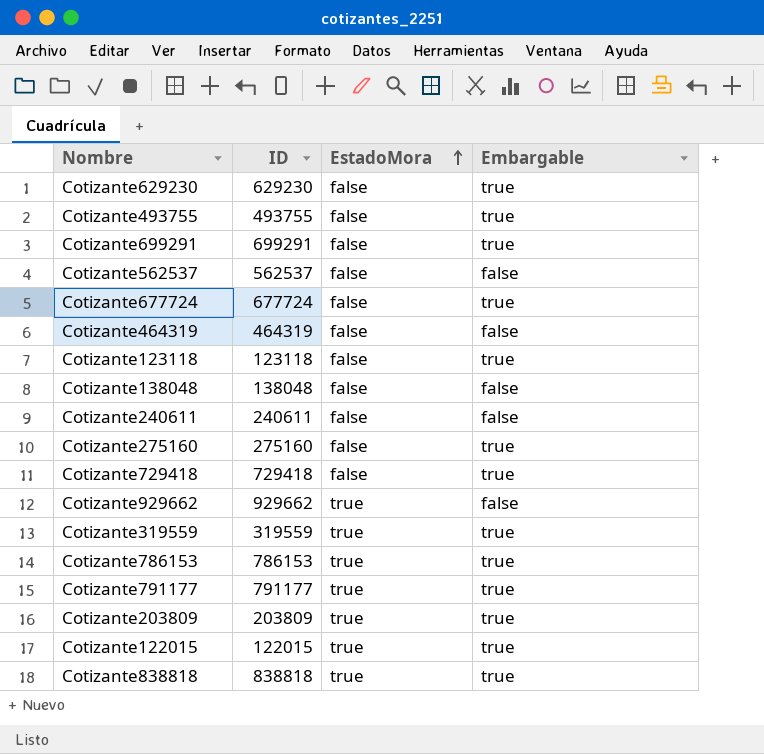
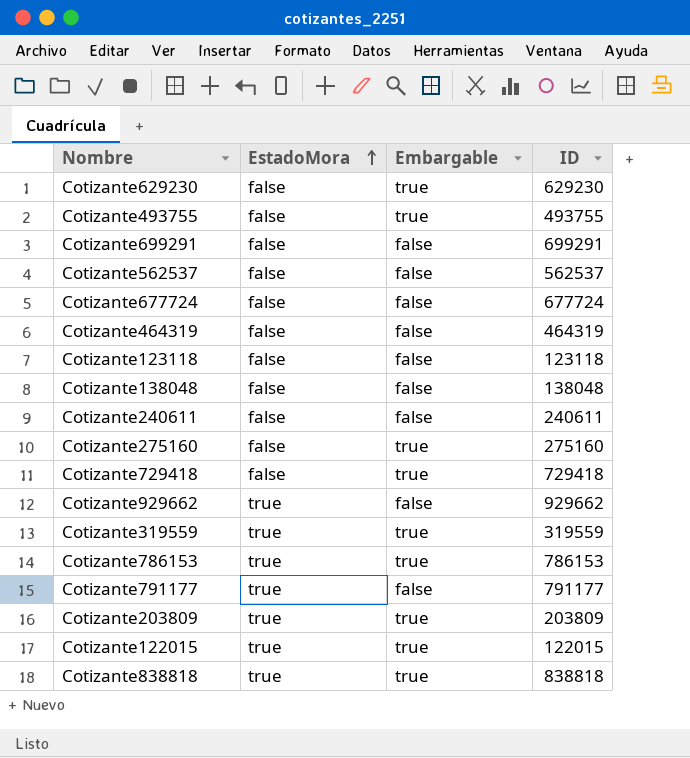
column ID | position: 2 -> 4
Cotizante699291 | Embargable: true -> false
Cotizante677724 | Embargable: true -> false
Cotizante123118 | Embargable: true -> false
Cotizante791177 | Embargable: true -> false

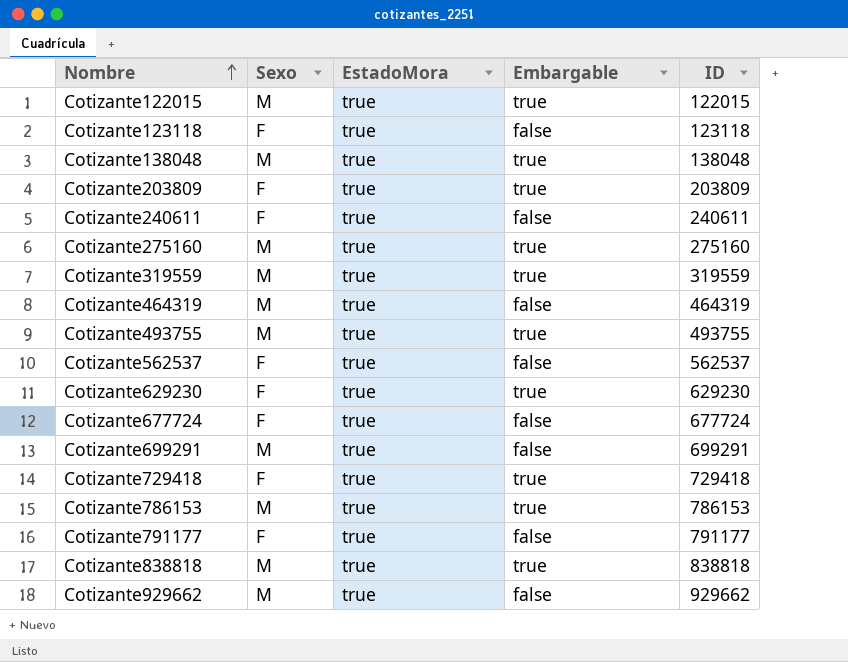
row order: EstadoMora ascending -> Nombre ascending
column Sexo | position: none -> 2
Cotizante123118 | EstadoMora: false -> true
Cotizante138048 | EstadoMora: false -> true
Cotizante138048 | Embargable: false -> true
Cotizante240611 | EstadoMora: false -> true
Cotizante275160 | EstadoMora: false -> true
Cotizante464319 | EstadoMora: false -> true
Cotizante493755 | EstadoMora: false -> true
Cotizante562537 | EstadoMora: false -> true
Cotizante629230 | EstadoMora: false -> true
Cotizante677724 | EstadoMora: false -> true
Cotizante699291 | EstadoMora: false -> true
Cotizante729418 | EstadoMora: false -> true

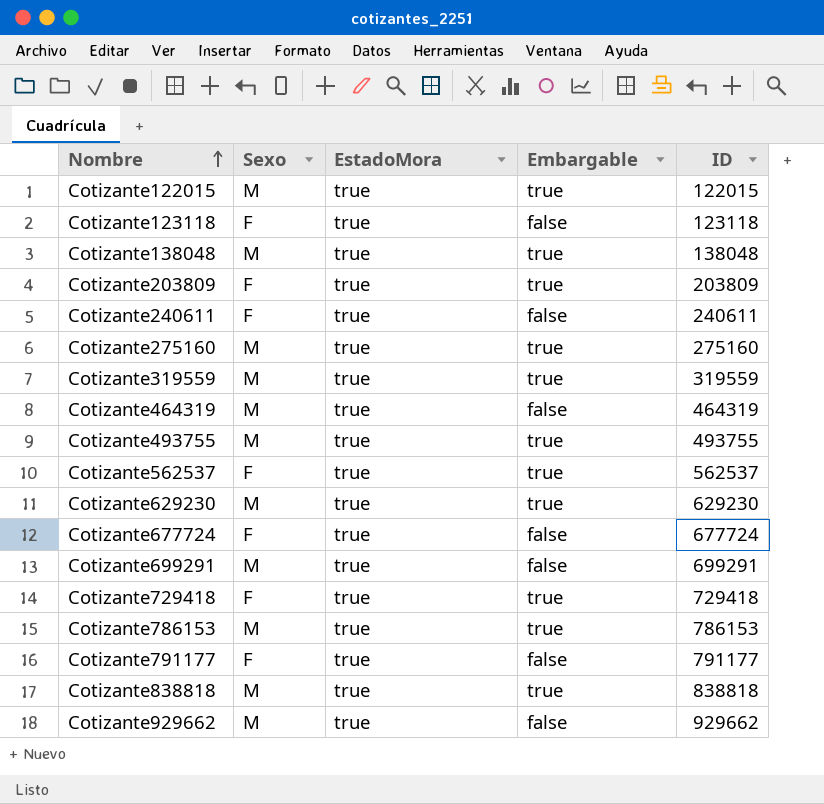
Cotizante562537 | Embargable: false -> true
Cotizante629230 | Sexo: F -> M

